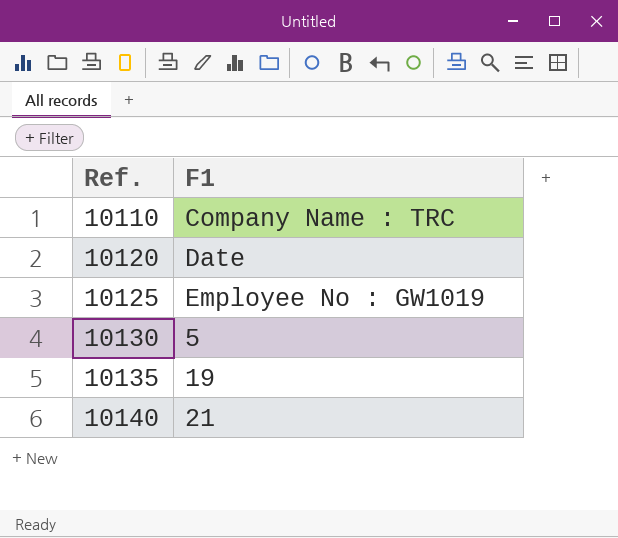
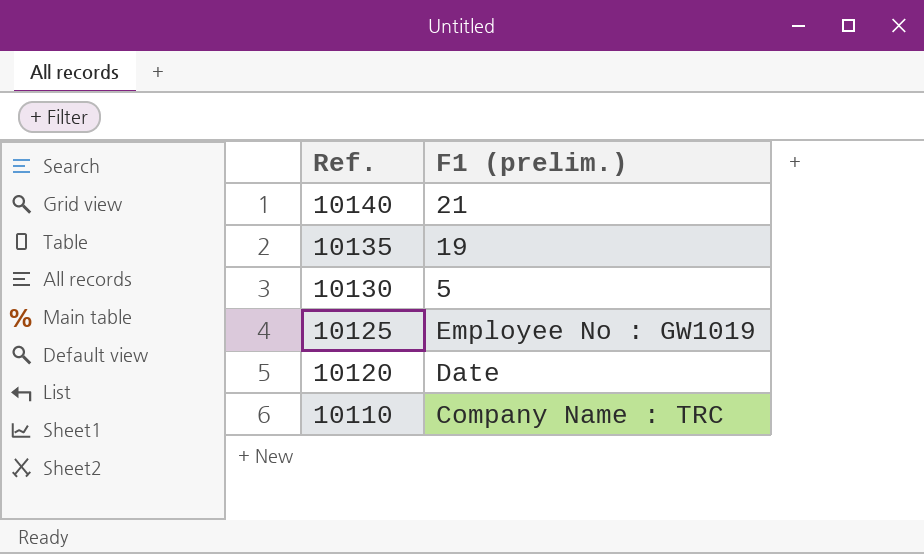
row order: Ref. ascending -> Ref. descending
column name: F1 -> F1 (prelim.)

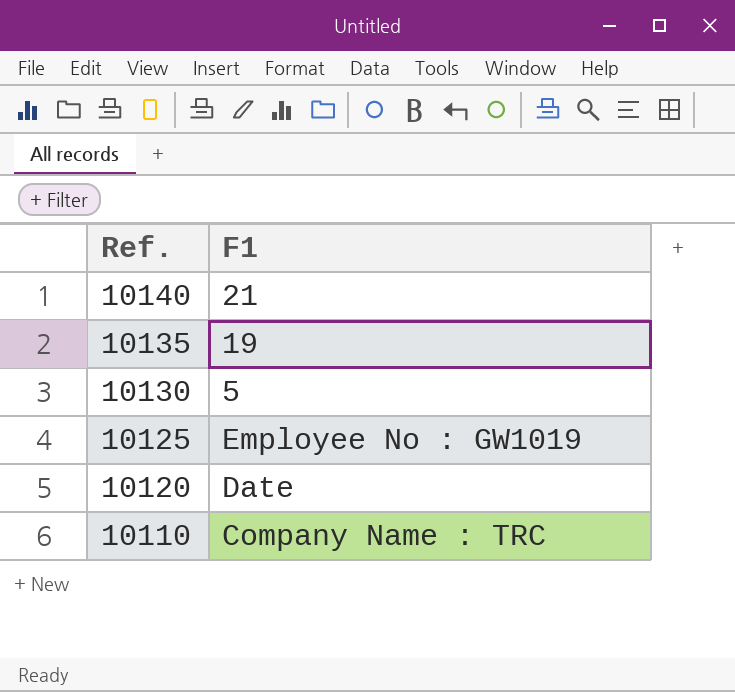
column name: F1 (prelim.) -> F1

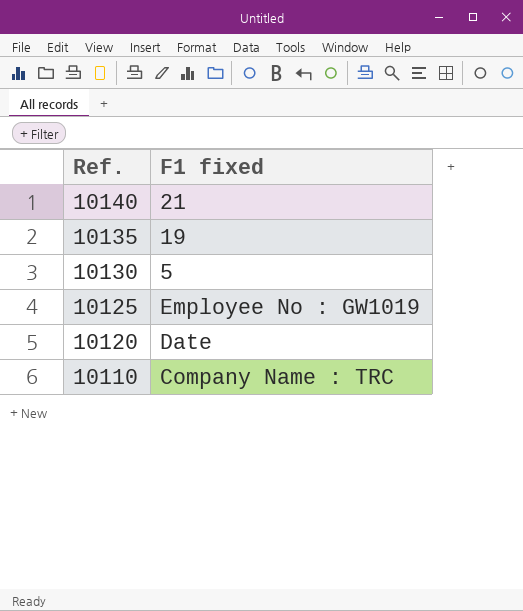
column name: F1 -> F1 fixed

